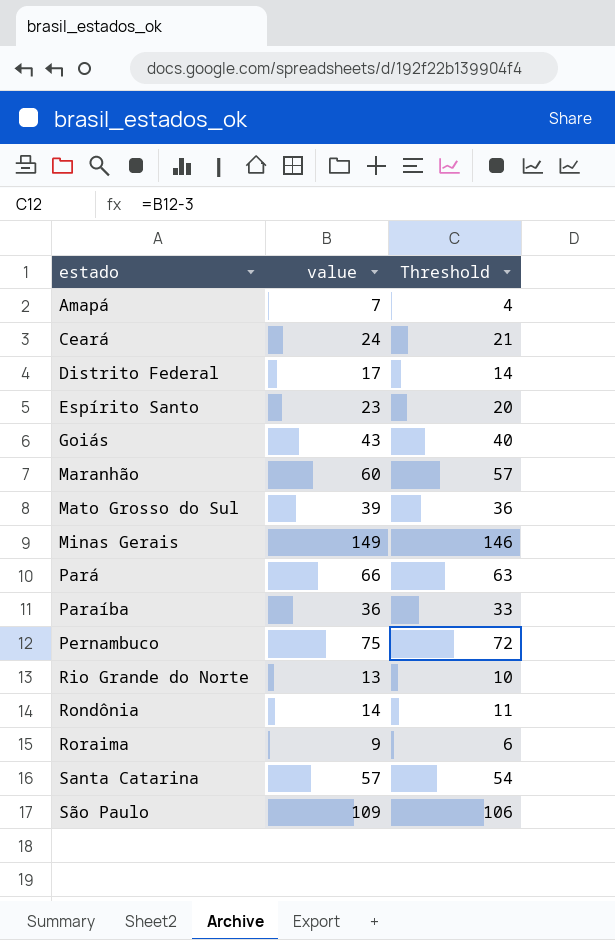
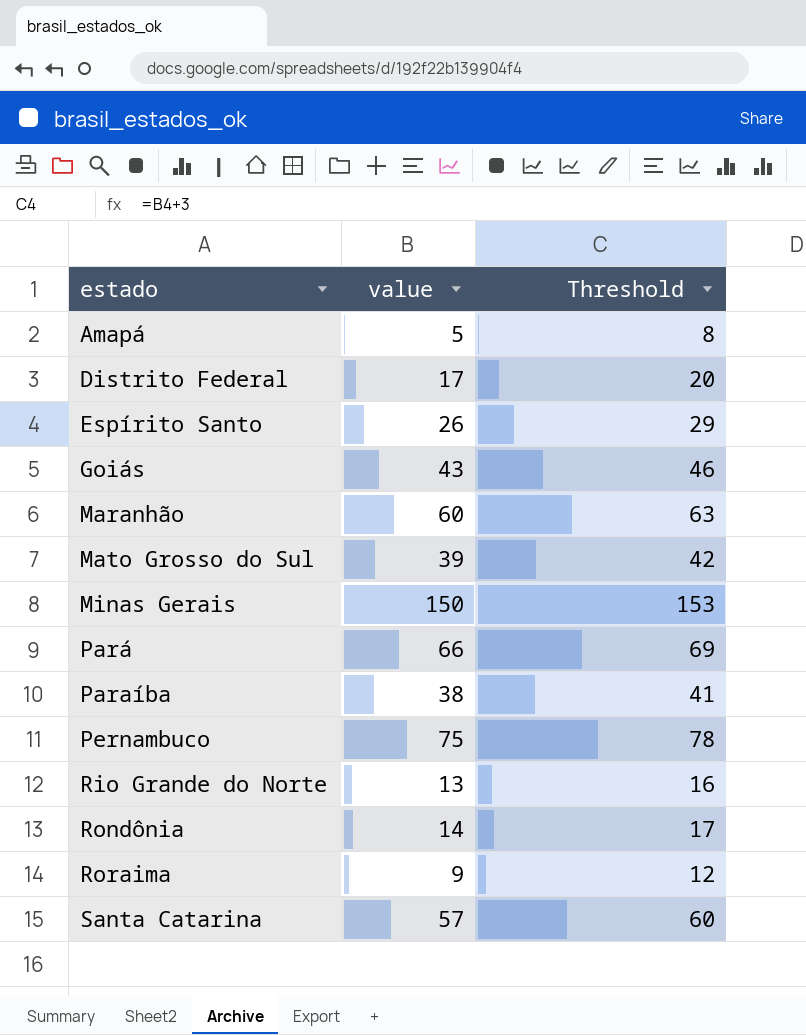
column Threshold | formula: [value] - 3 -> [value] + 3
row Ceará: 24 | 21 -> none
row São Paulo: 109 | 106 -> none
Amapá | value: 7 -> 5
Espírito Santo | value: 23 -> 26
Minas Gerais | value: 149 -> 150
Paraíba | value: 36 -> 38

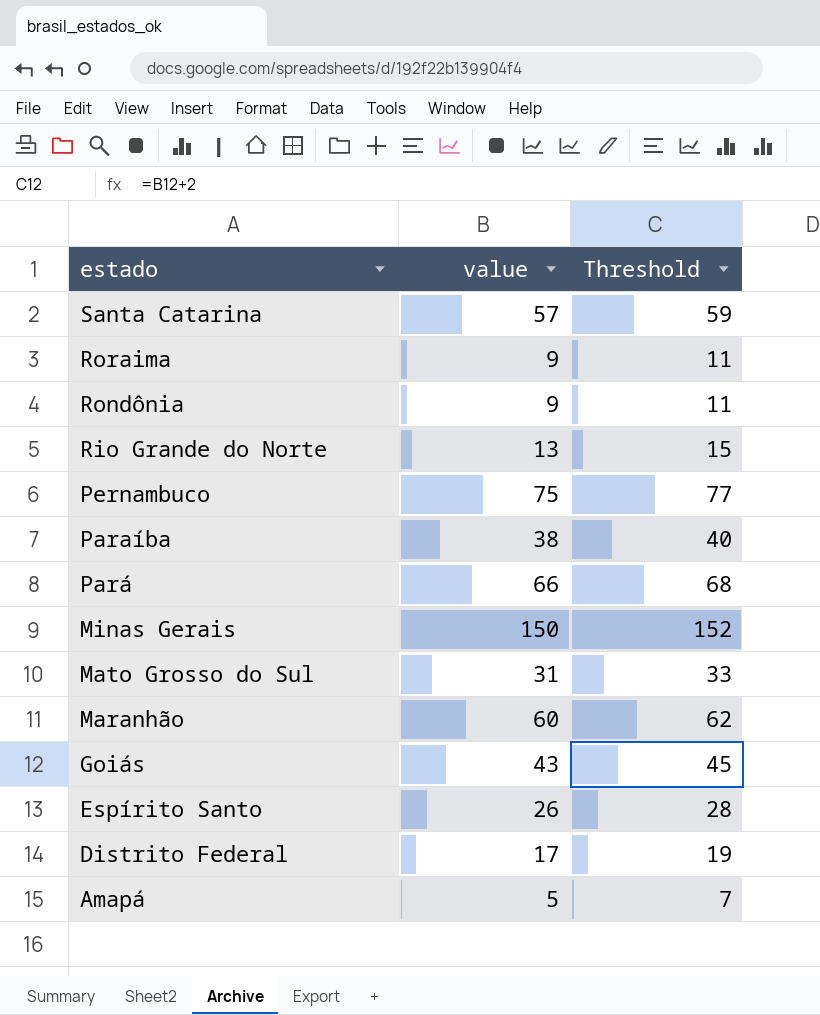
row order: estado ascending -> estado descending
column Threshold | formula: [value] + 3 -> [value] + 2
Rondônia | value: 14 -> 9
Mato Grosso do Sul | value: 39 -> 31

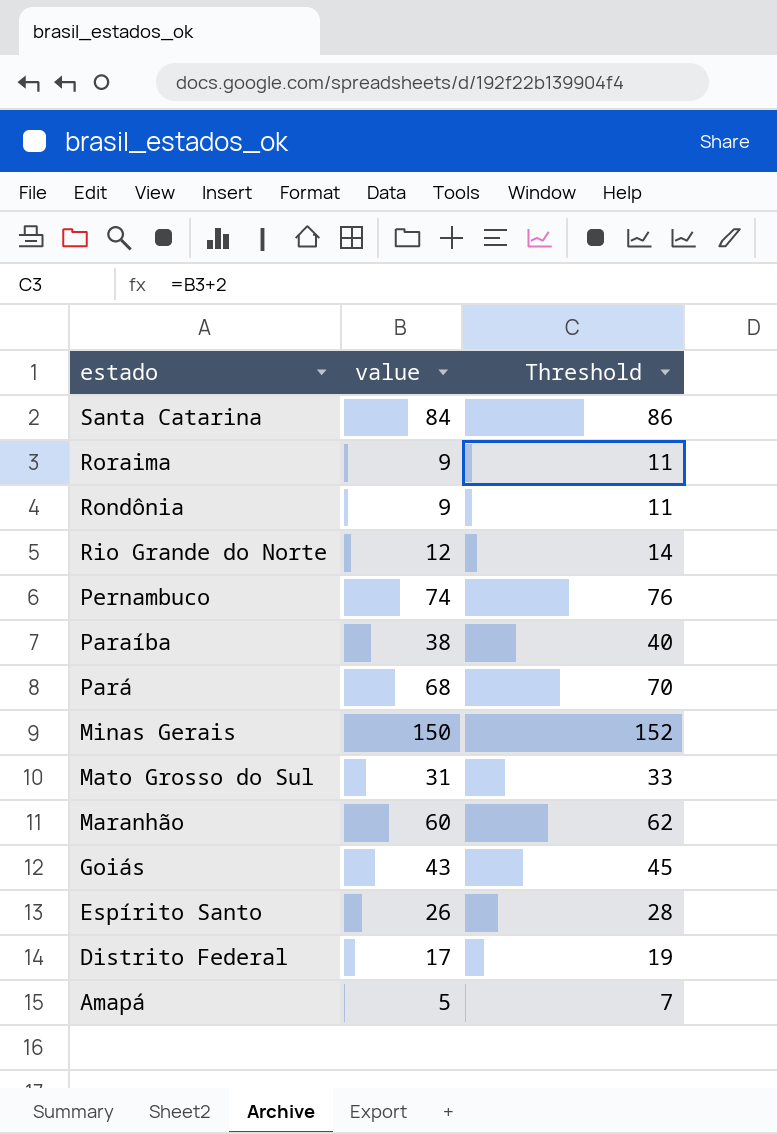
Santa Catarina | value: 57 -> 84
Santa Catarina | Threshold: 59 -> 86
Rio Grande do Norte | value: 13 -> 12
Rio Grande do Norte | Threshold: 15 -> 14
Pernambuco | value: 75 -> 74
Pernambuco | Threshold: 77 -> 76
Pará | value: 66 -> 68
Pará | Threshold: 68 -> 70

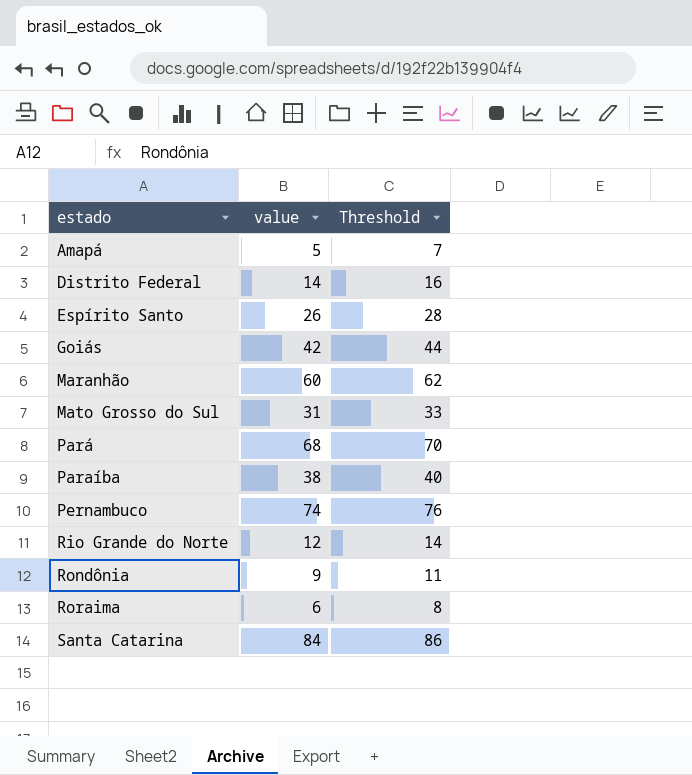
row order: estado descending -> estado ascending
row Minas Gerais: 150 | 152 -> none
Distrito Federal | value: 17 -> 14
Distrito Federal | Threshold: 19 -> 16
Goiás | value: 43 -> 42
Goiás | Threshold: 45 -> 44
Roraima | value: 9 -> 6
Roraima | Threshold: 11 -> 8

